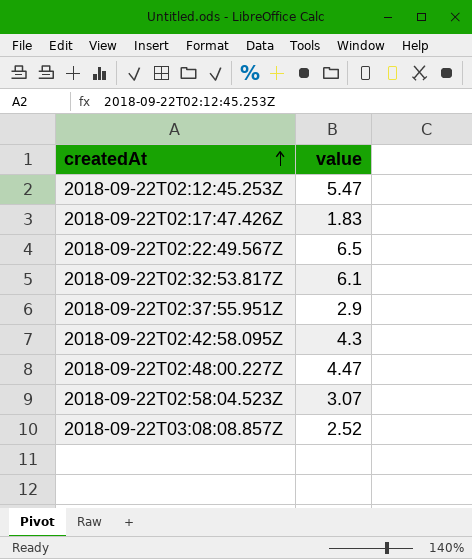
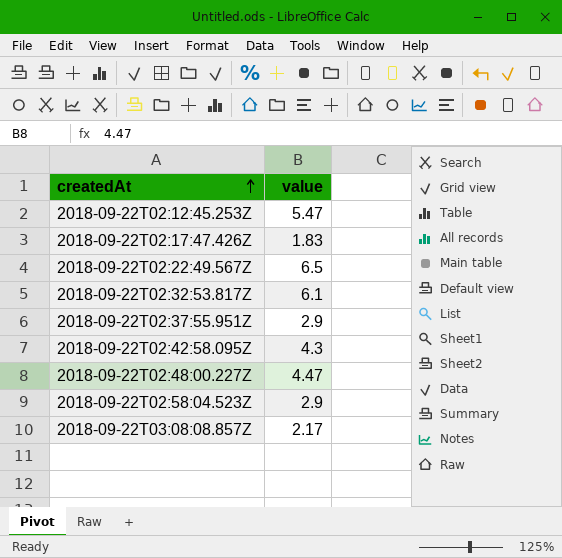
2018-09-22T02:58:04.523Z | value: 3.07 -> 2.9
2018-09-22T03:08:08.857Z | value: 2.52 -> 2.17

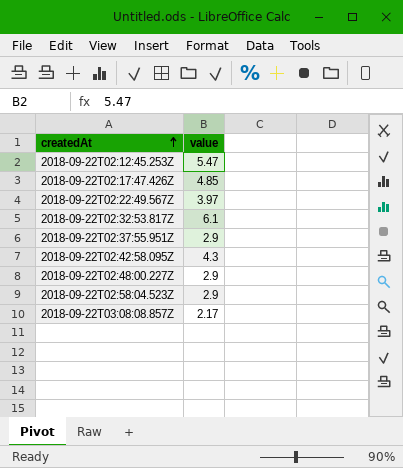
2018-09-22T02:17:47.426Z | value: 1.83 -> 4.85
2018-09-22T02:22:49.567Z | value: 6.5 -> 3.97
2018-09-22T02:48:00.227Z | value: 4.47 -> 2.9

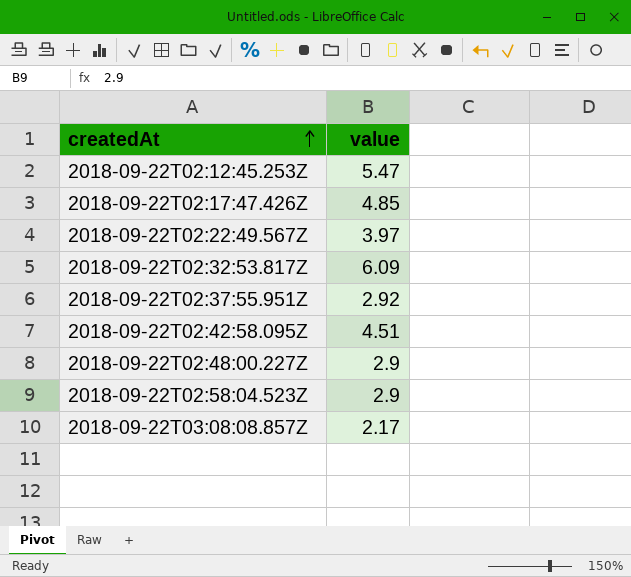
2018-09-22T02:32:53.817Z | value: 6.1 -> 6.09
2018-09-22T02:37:55.951Z | value: 2.9 -> 2.92
2018-09-22T02:42:58.095Z | value: 4.3 -> 4.51

